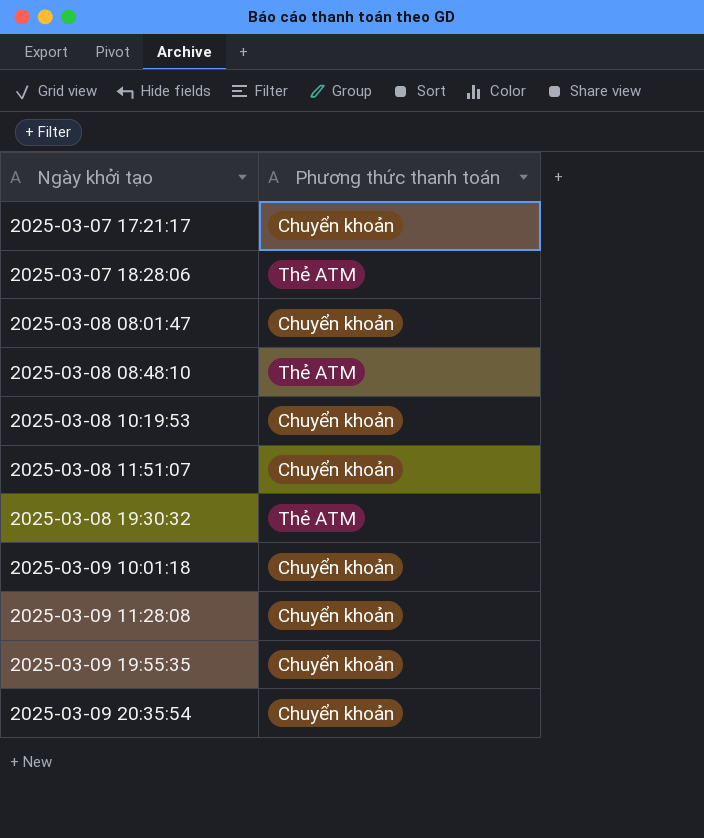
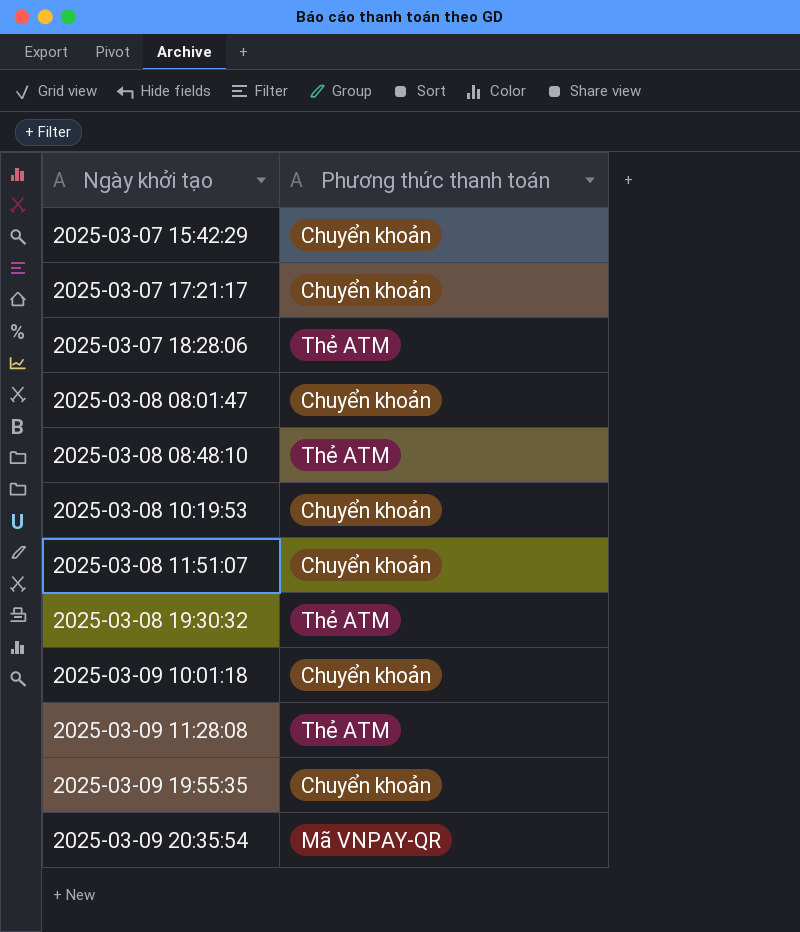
row 2025-03-07 15:42:29: none -> Chuyển khoản
2025-03-09 11:28:08 | Phương thức thanh toán: Chuyển khoản -> Thẻ ATM
2025-03-09 20:35:54 | Phương thức thanh toán: Chuyển khoản -> Mã VNPAY-QR

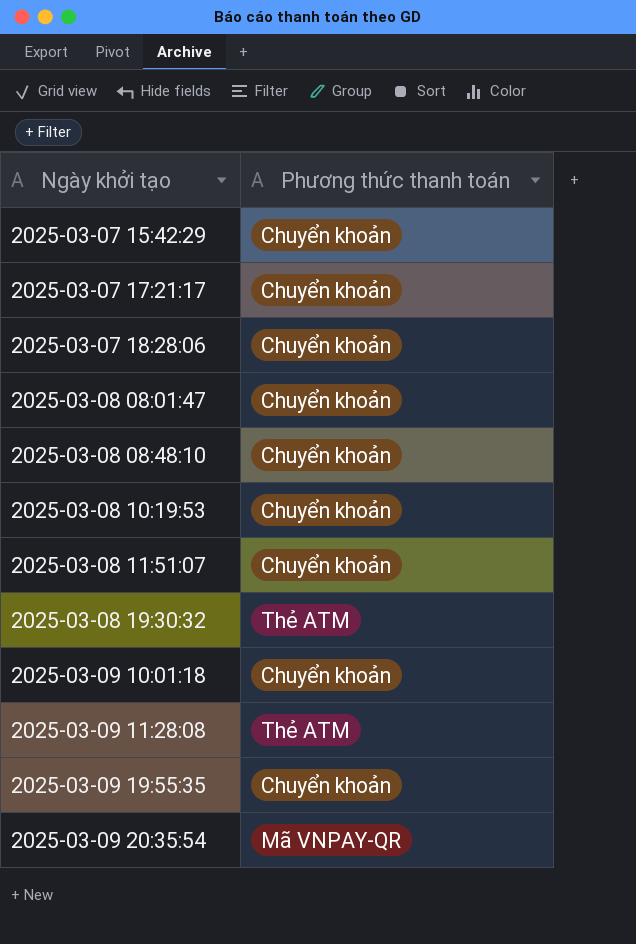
2025-03-07 18:28:06 | Phương thức thanh toán: Thẻ ATM -> Chuyển khoản
2025-03-08 08:48:10 | Phương thức thanh toán: Thẻ ATM -> Chuyển khoản

